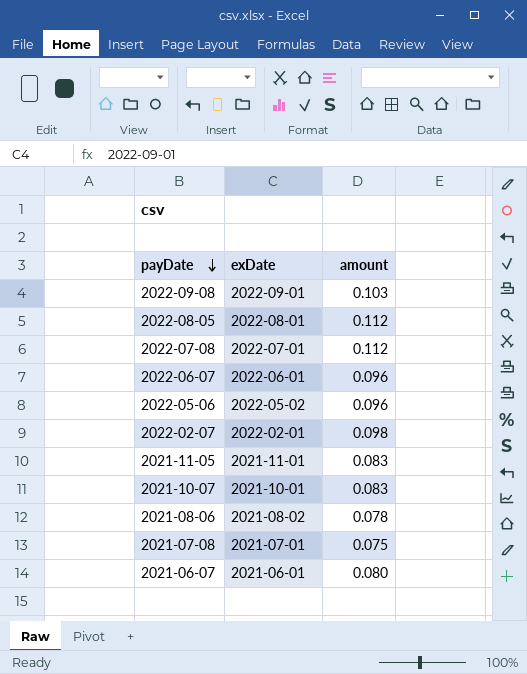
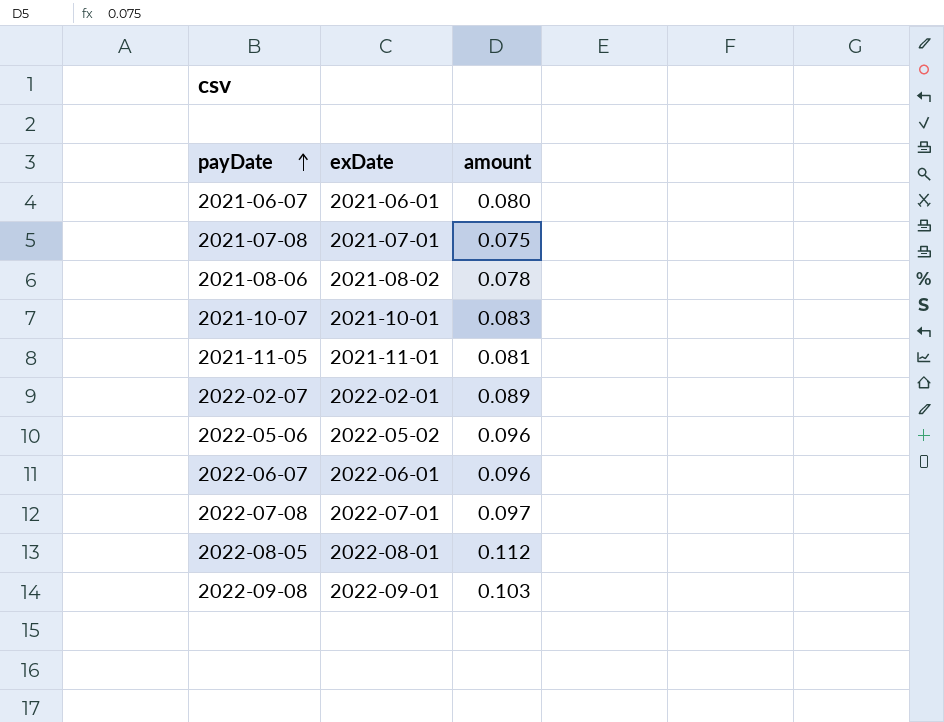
row order: payDate descending -> payDate ascending
2021-11-05 | amount: 0.083 -> 0.081
2022-02-07 | amount: 0.098 -> 0.089
2022-07-08 | amount: 0.112 -> 0.097

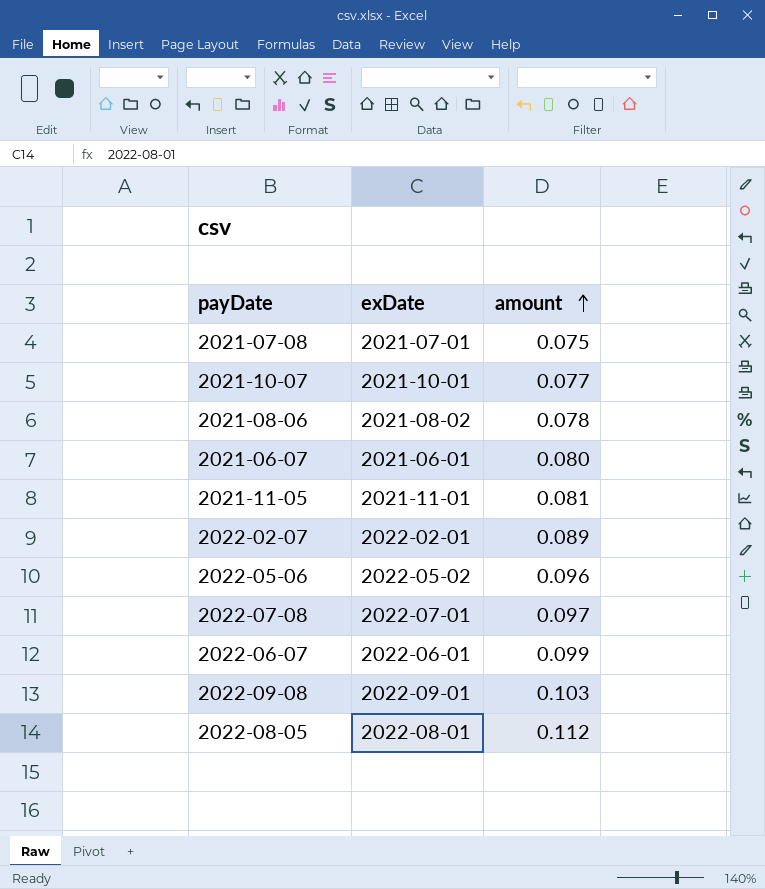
row order: payDate ascending -> amount ascending
2021-10-07 | amount: 0.083 -> 0.077
2022-06-07 | amount: 0.096 -> 0.099

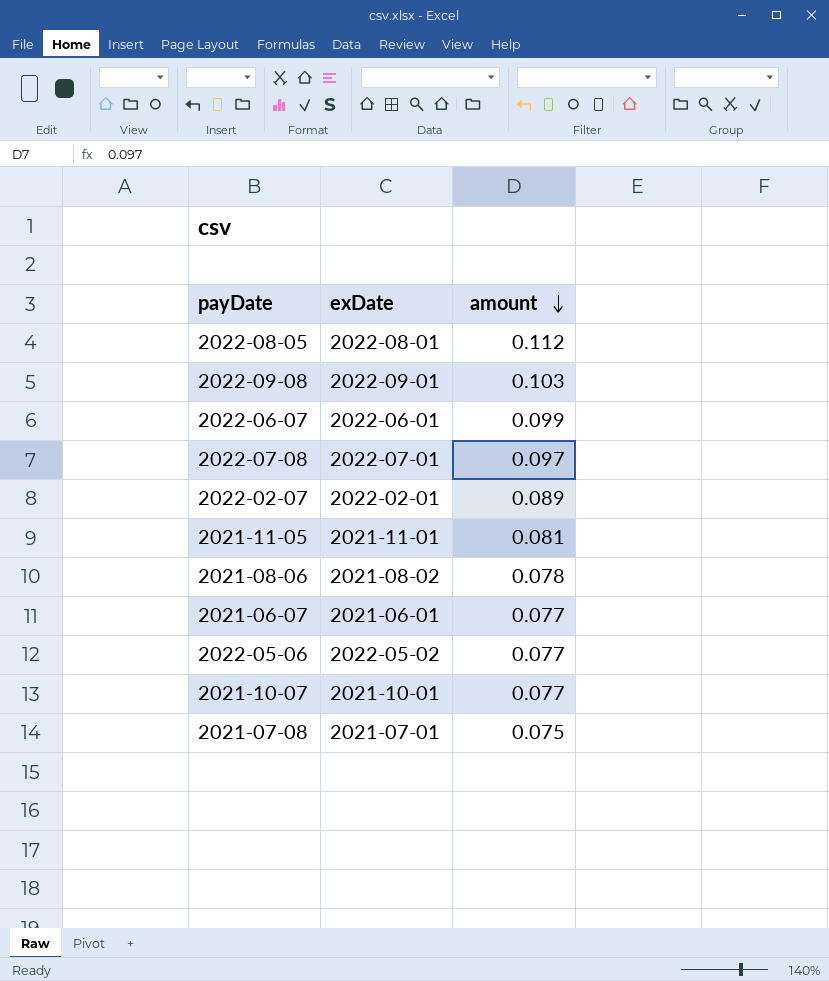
row order: amount ascending -> amount descending
2021-06-07 | amount: 0.080 -> 0.077
2022-05-06 | amount: 0.096 -> 0.077

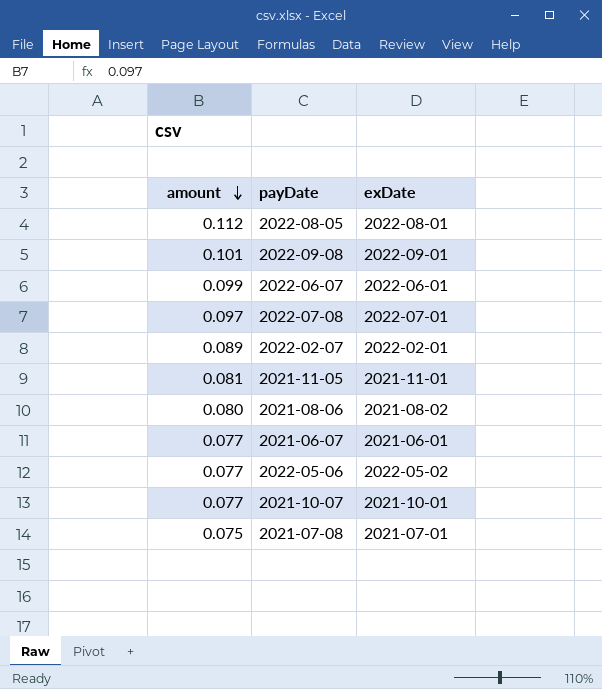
column amount | position: 3 -> 1
2022-09-08 | amount: 0.103 -> 0.101
2021-08-06 | amount: 0.078 -> 0.080

